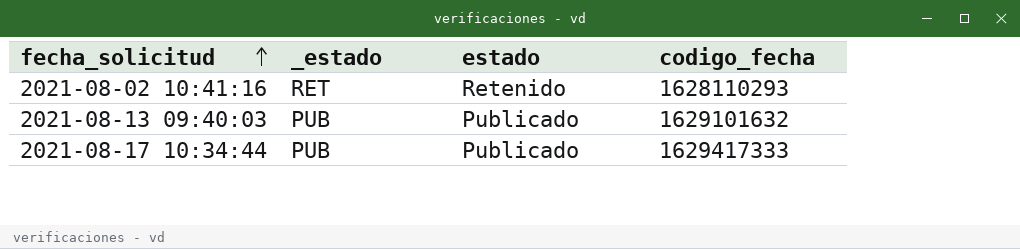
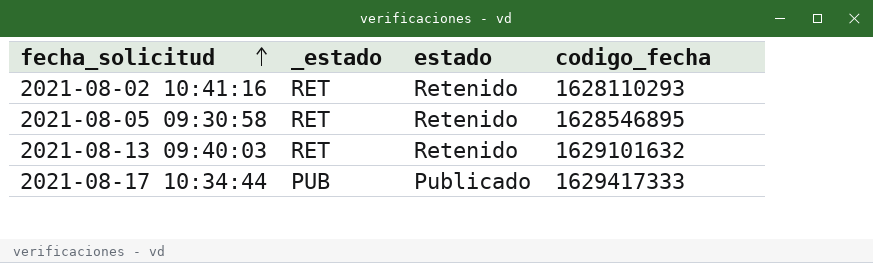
row 2021-08-05 09:30:58: none -> RET | Retenido | 1628546895
2021-08-13 09:40:03 | _estado: PUB -> RET
2021-08-13 09:40:03 | estado: Publicado -> Retenido

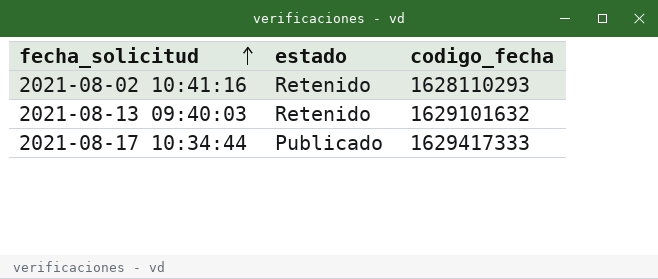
column _estado | position: 2 -> none
row 2021-08-05 09:30:58: RET | Retenido | 1628546895 -> none

